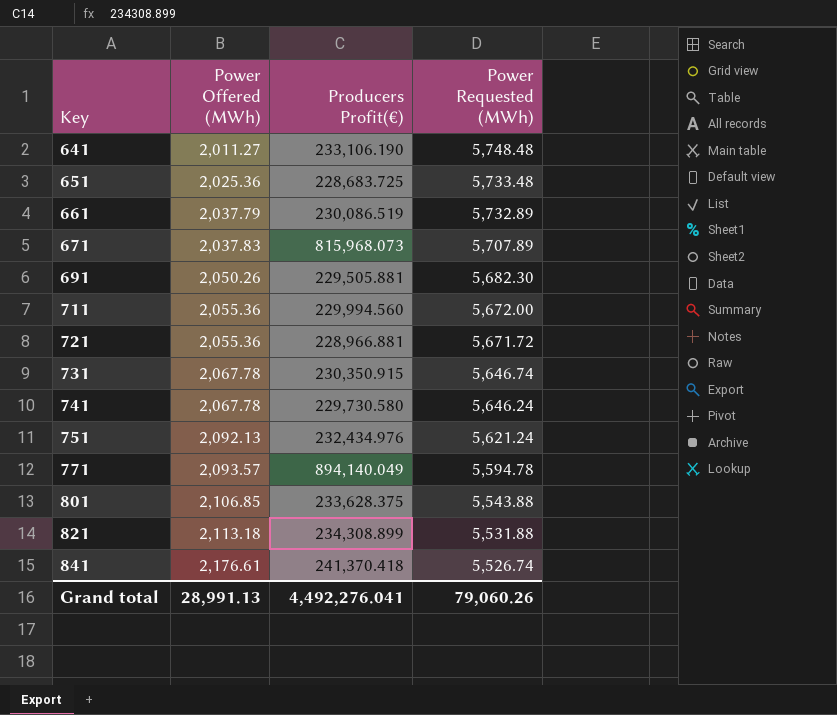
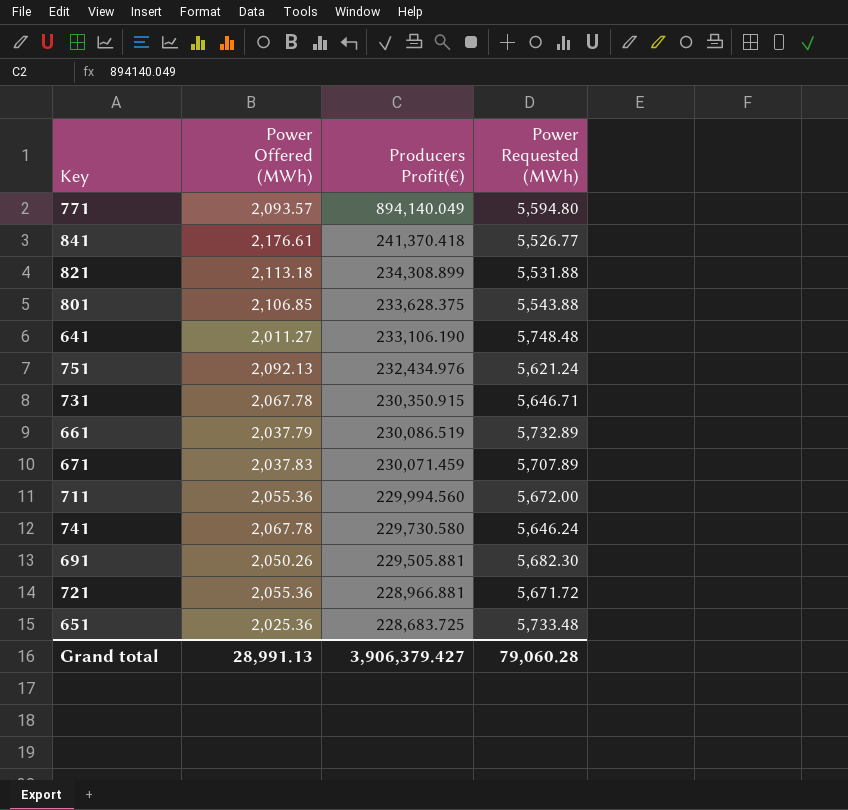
row order: Key ascending -> Producers Profit(€) descending
771 | Power Requested (MWh): 5,594.78 -> 5,594.80
841 | Power Requested (MWh): 5,526.74 -> 5,526.77
731 | Power Requested (MWh): 5,646.74 -> 5,646.71
671 | Producers Profit(€): 815,968.073 -> 230,071.459
Grand total | Producers Profit(€): 4,492,276.041 -> 3,906,379.427
Grand total | Power Requested (MWh): 79,060.26 -> 79,060.28

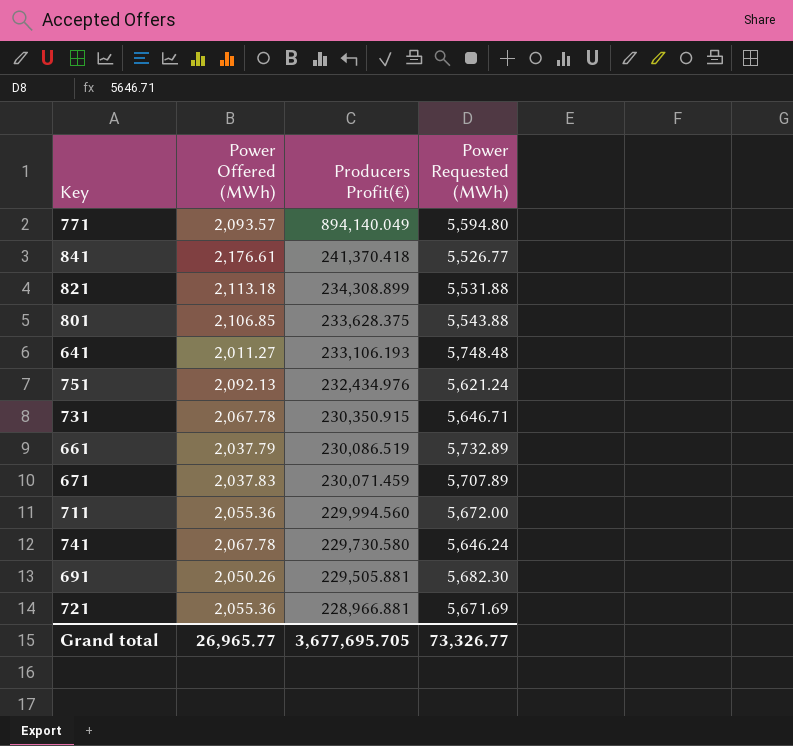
row 651: 2,025.36 | 228,683.725 | 5,733.48 -> none
641 | Producers Profit(€): 233,106.190 -> 233,106.193
721 | Power Requested (MWh): 5,671.72 -> 5,671.69
Grand total | Power Offered (MWh): 28,991.13 -> 26,965.77
Grand total | Producers Profit(€): 3,906,379.427 -> 3,677,695.705
Grand total | Power Requested (MWh): 79,060.28 -> 73,326.77

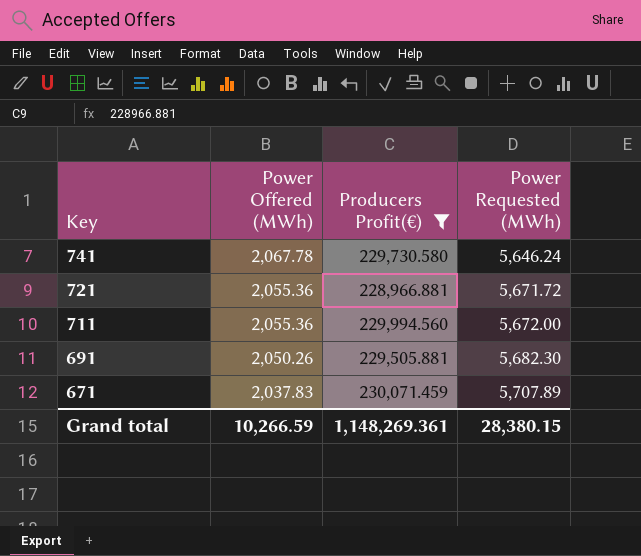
filter: none -> Producers Profit(€) <= 230,071.459
row order: Producers Profit(€) descending -> Key descending
721 | Power Requested (MWh): 5,671.69 -> 5,671.72
Grand total | Power Offered (MWh): 26,965.77 -> 10,266.59
Grand total | Producers Profit(€): 3,677,695.705 -> 1,148,269.361
Grand total | Power Requested (MWh): 73,326.77 -> 28,380.15

